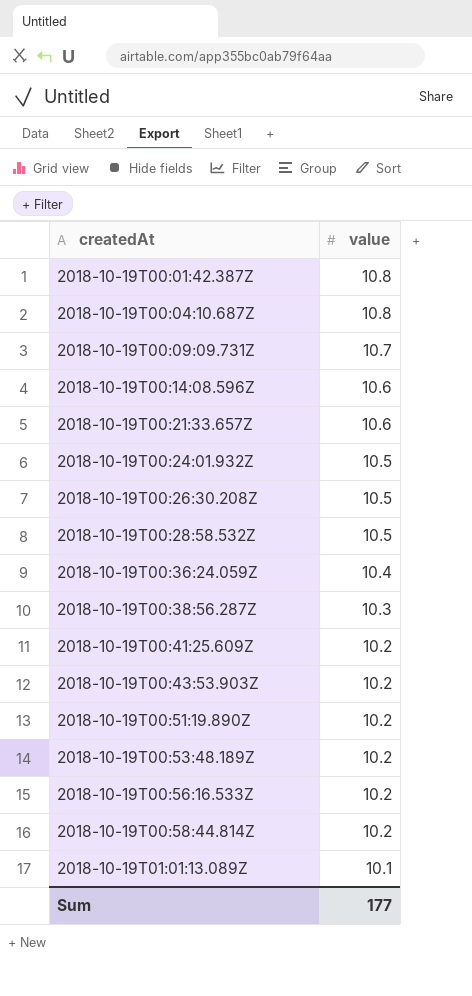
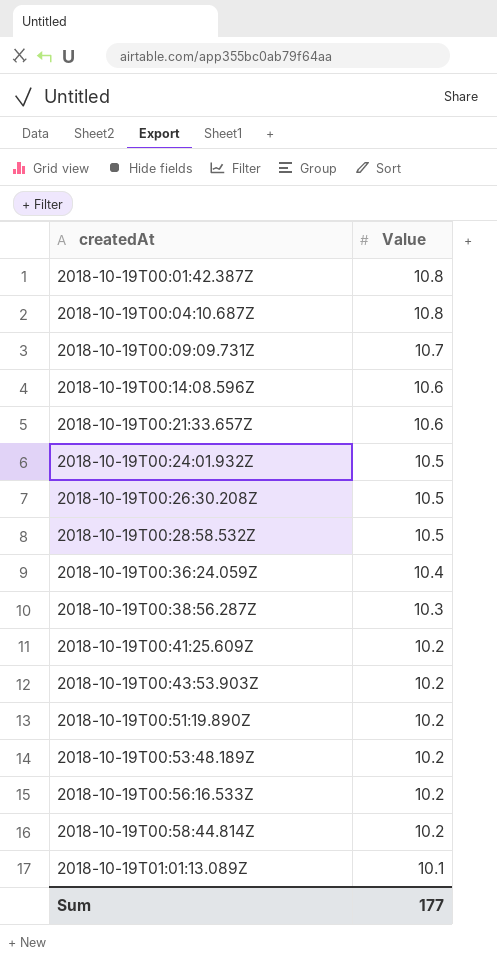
column name: value -> Value

